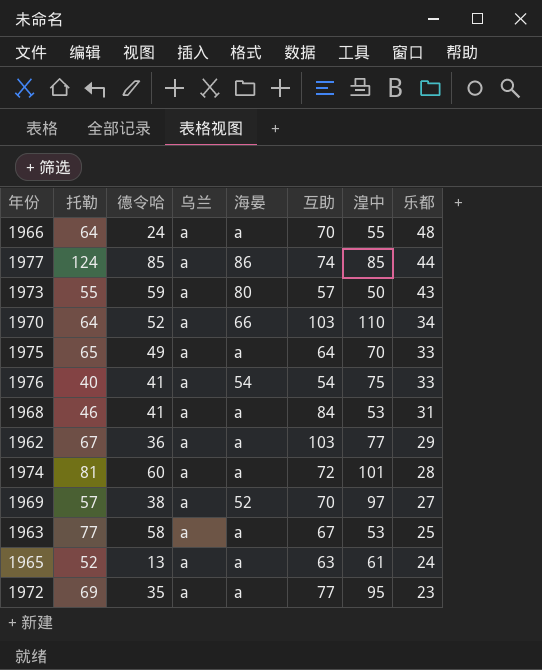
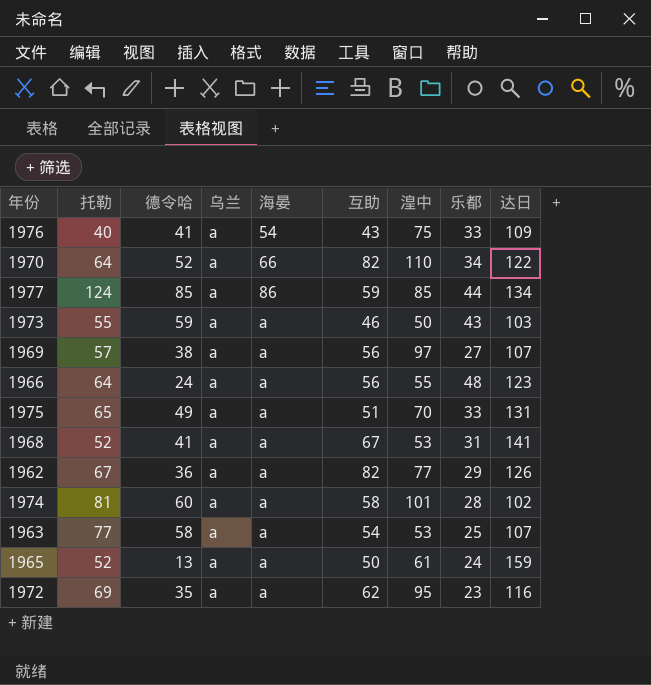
row order: 乐都 descending -> 海晏 ascending
column 达日 | position: none -> 9
1976 | 互助: 54 -> 43
1970 | 互助: 103 -> 82
1977 | 互助: 74 -> 59
1973 | 海晏: 80 -> a
1973 | 互助: 57 -> 46
1969 | 海晏: 52 -> a
1969 | 互助: 70 -> 56
1966 | 互助: 70 -> 56
1975 | 互助: 64 -> 51
1968 | 托勒: 46 -> 52
1968 | 互助: 84 -> 67
1962 | 互助: 103 -> 82
1974 | 互助: 72 -> 58
1963 | 互助: 67 -> 54
1965 | 互助: 63 -> 50
1972 | 互助: 77 -> 62

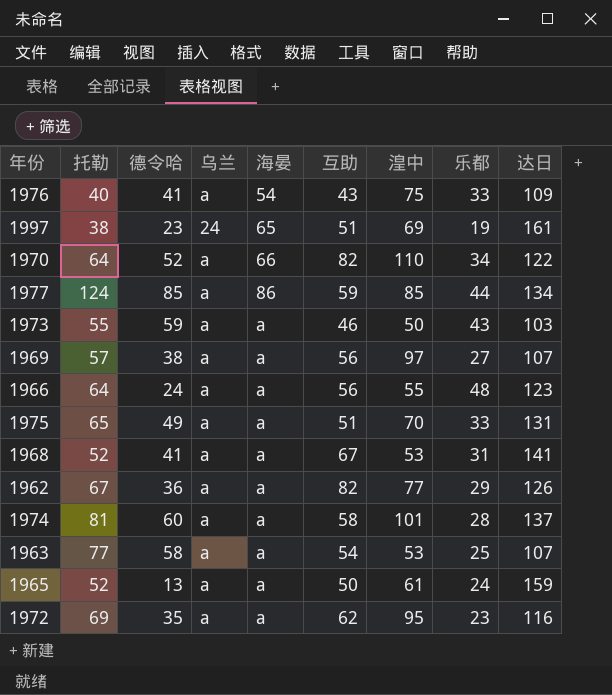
row 1997: none -> 38 | 23 | 24 | 65 | 51 | 69 | 19 | 161
1974 | 达日: 102 -> 137

